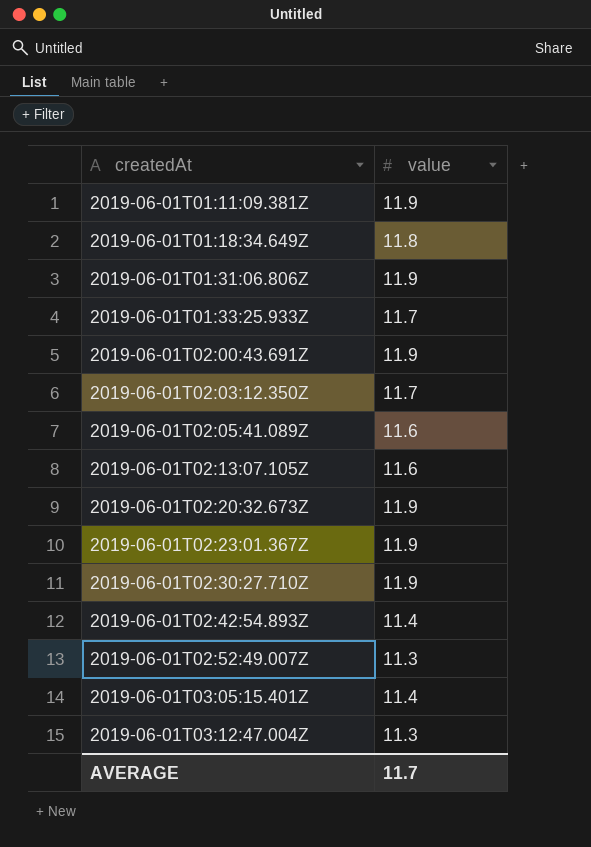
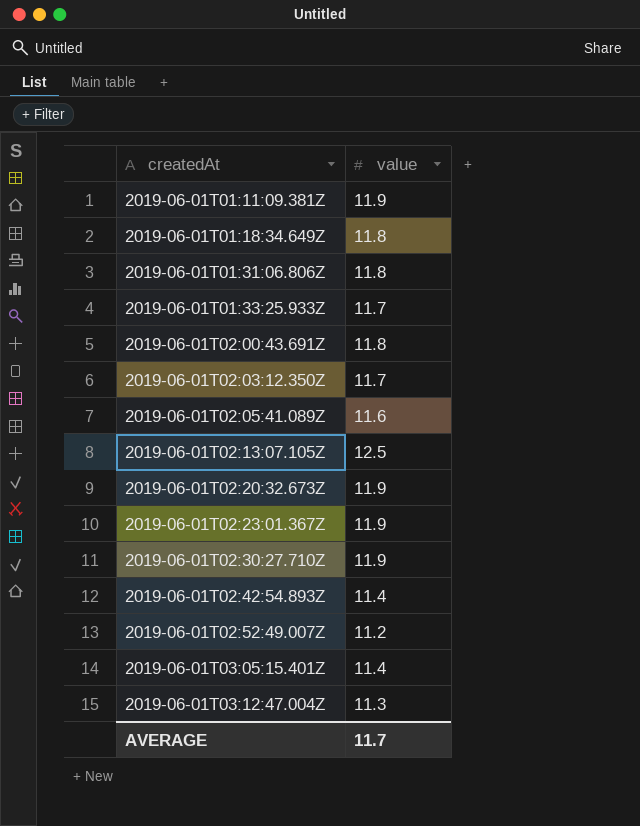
2019-06-01T01:31:06.806Z | value: 11.9 -> 11.8
2019-06-01T02:00:43.691Z | value: 11.9 -> 11.8
2019-06-01T02:13:07.105Z | value: 11.6 -> 12.5
2019-06-01T02:52:49.007Z | value: 11.3 -> 11.2

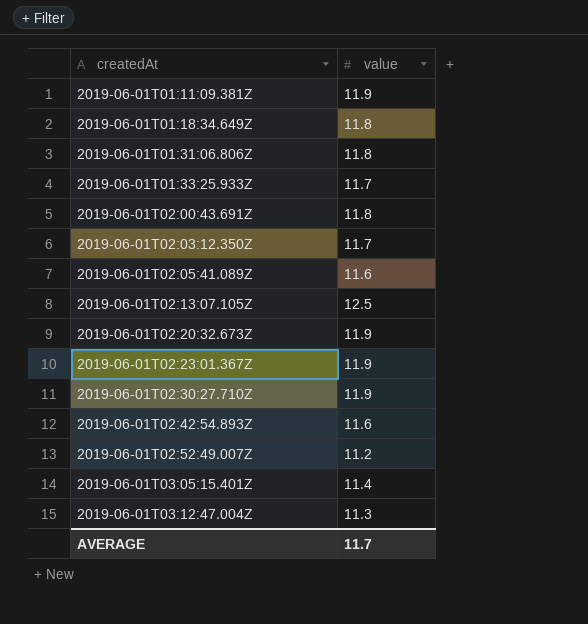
2019-06-01T02:42:54.893Z | value: 11.4 -> 11.6

